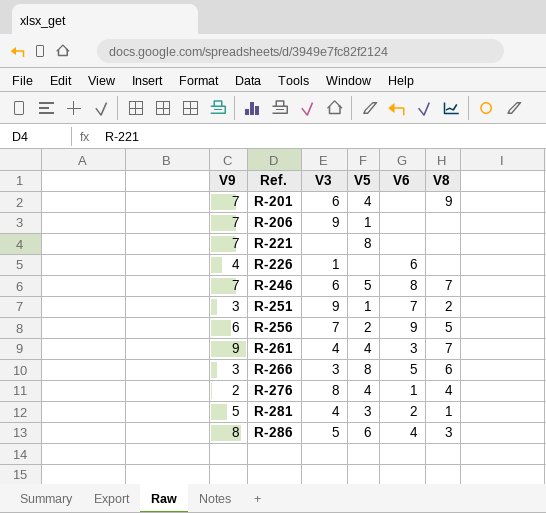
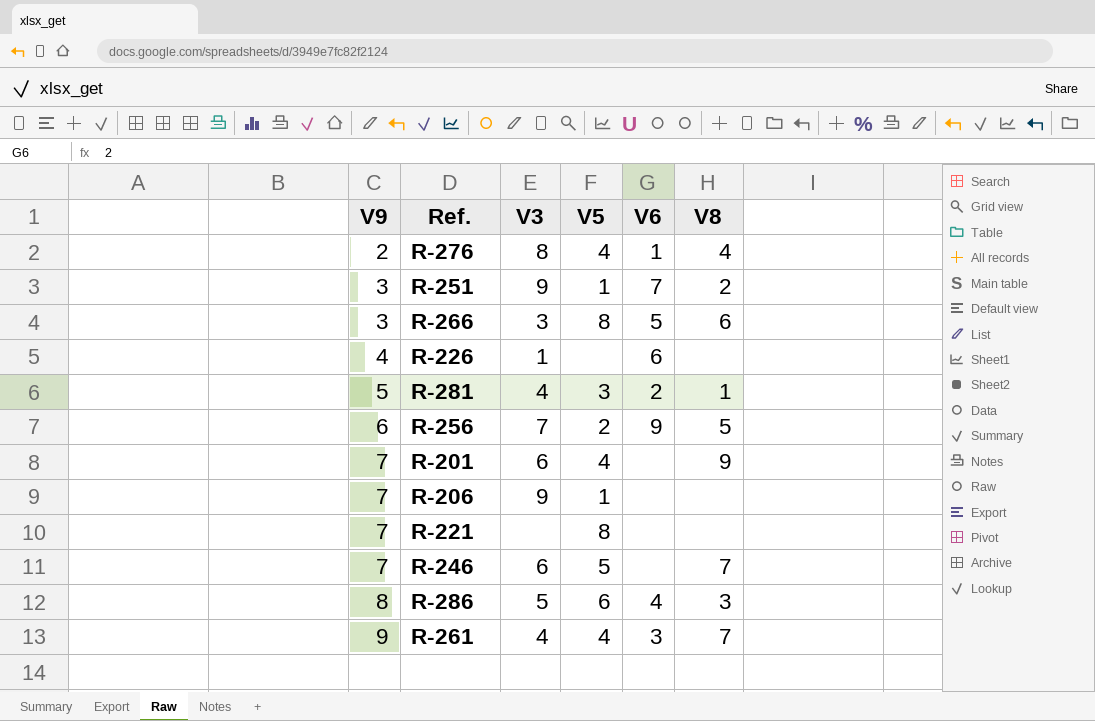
row order: Ref. ascending -> V9 ascending
R-246 | V6: 8 -> none

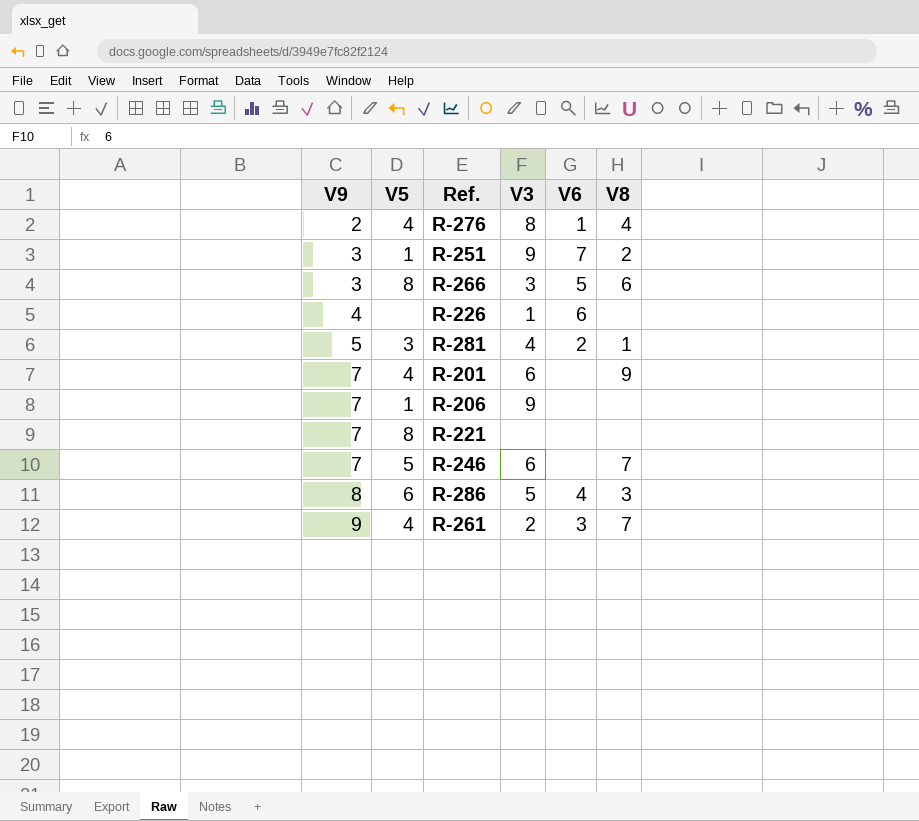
column V5 | position: 4 -> 2
row R-256: 6 | 7 | 2 | 9 | 5 -> none
R-261 | V3: 4 -> 2

